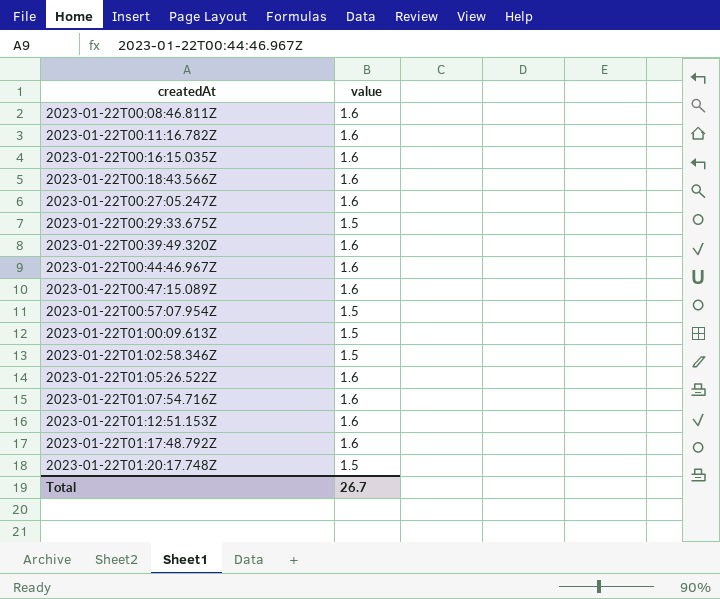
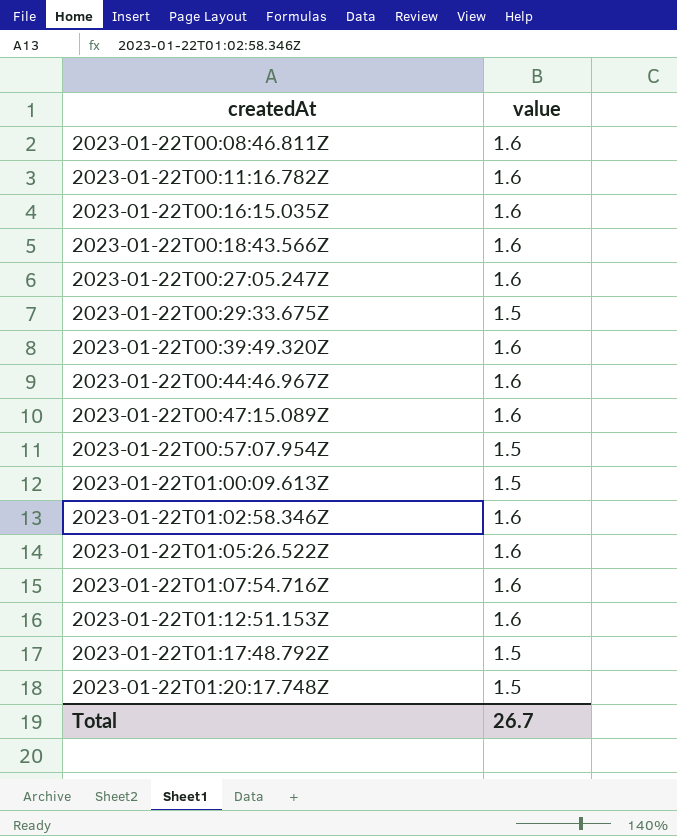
2023-01-22T01:02:58.346Z | value: 1.5 -> 1.6
2023-01-22T01:17:48.792Z | value: 1.6 -> 1.5

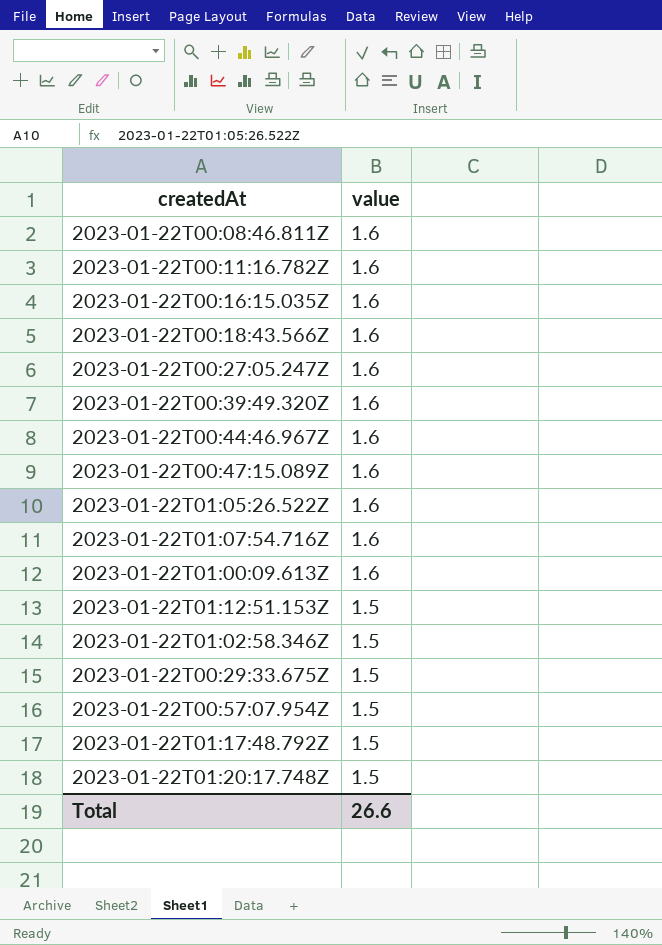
row order: createdAt ascending -> value descending
2023-01-22T01:00:09.613Z | value: 1.5 -> 1.6
2023-01-22T01:12:51.153Z | value: 1.6 -> 1.5
2023-01-22T01:02:58.346Z | value: 1.6 -> 1.5
Total | value: 26.7 -> 26.6

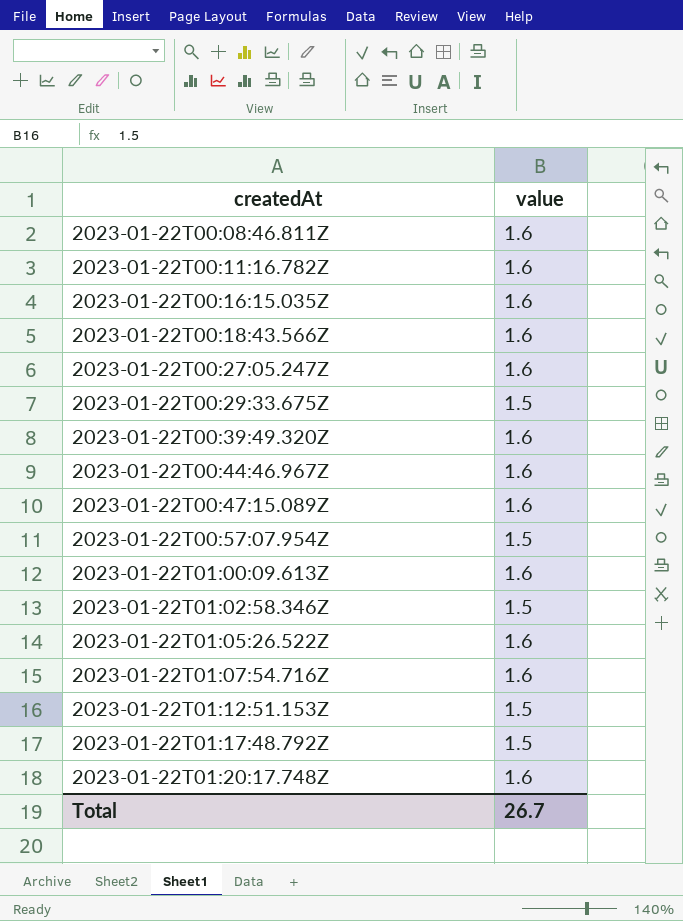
row order: value descending -> createdAt ascending
2023-01-22T01:20:17.748Z | value: 1.5 -> 1.6
Total | value: 26.6 -> 26.7

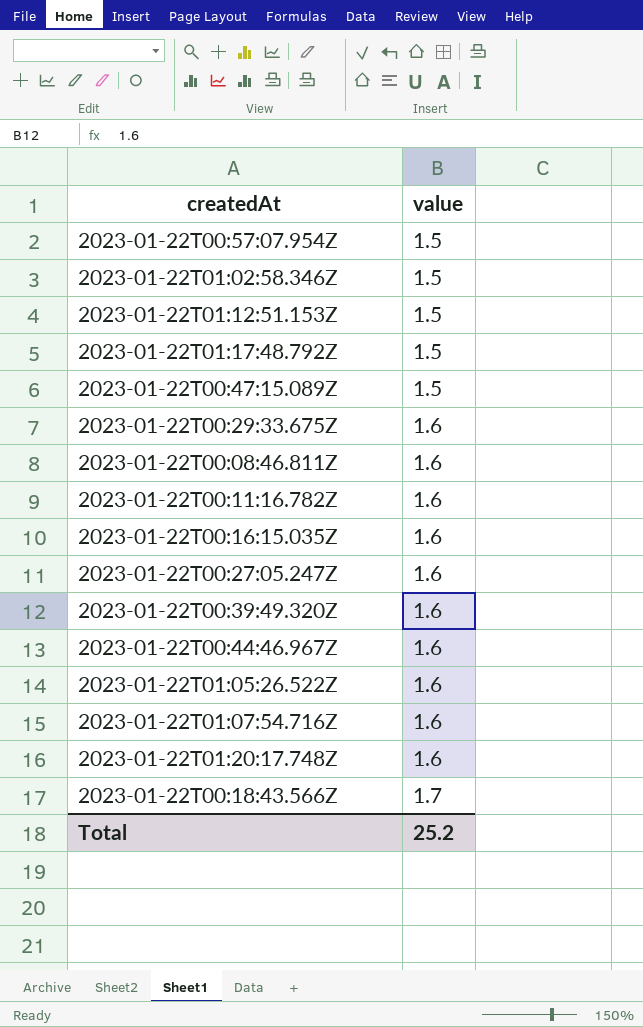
row order: createdAt ascending -> value ascending
row 2023-01-22T01:00:09.613Z: 1.6 -> none
2023-01-22T00:47:15.089Z | value: 1.6 -> 1.5
2023-01-22T00:29:33.675Z | value: 1.5 -> 1.6
2023-01-22T00:18:43.566Z | value: 1.6 -> 1.7
Total | value: 26.7 -> 25.2

